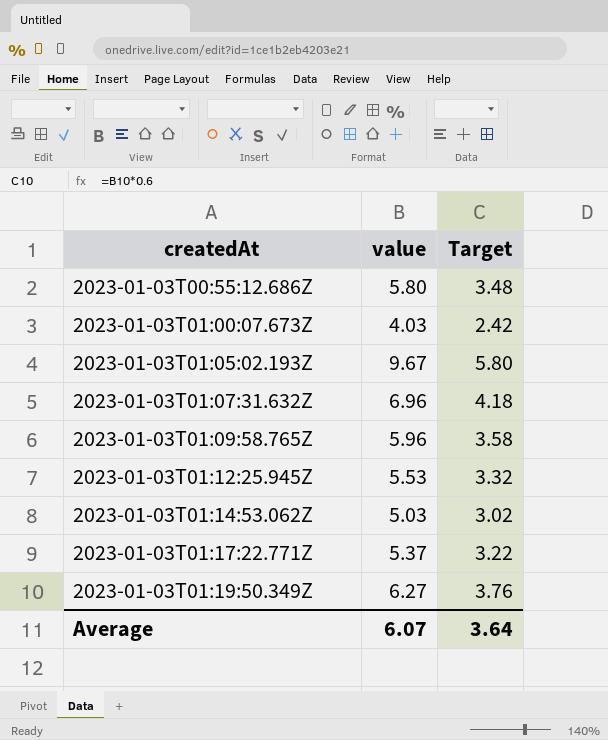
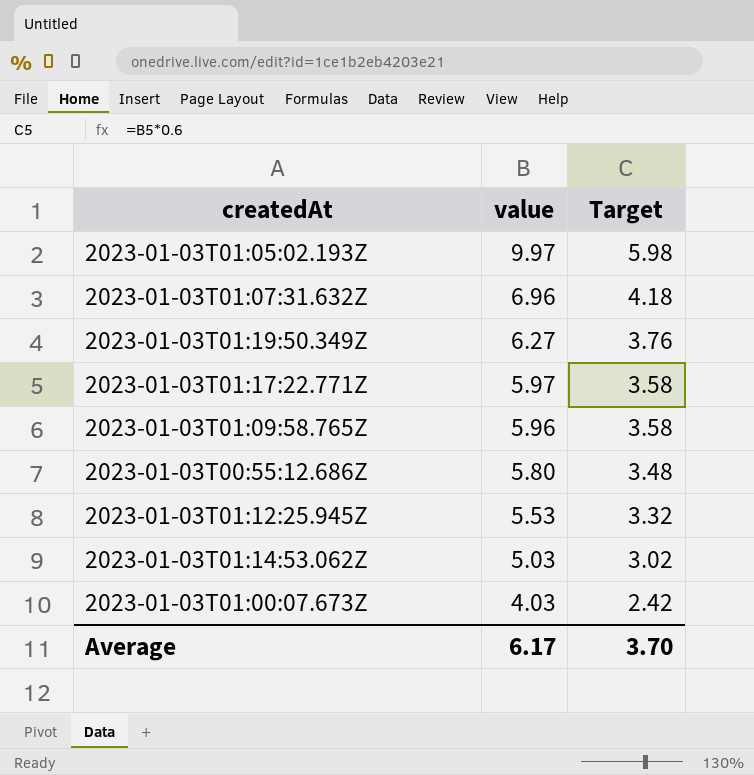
row order: createdAt ascending -> value descending
2023-01-03T01:05:02.193Z | value: 9.67 -> 9.97
2023-01-03T01:05:02.193Z | Target: 5.80 -> 5.98
2023-01-03T01:17:22.771Z | value: 5.37 -> 5.97
2023-01-03T01:17:22.771Z | Target: 3.22 -> 3.58
Average | value: 6.07 -> 6.17
Average | Target: 3.64 -> 3.70

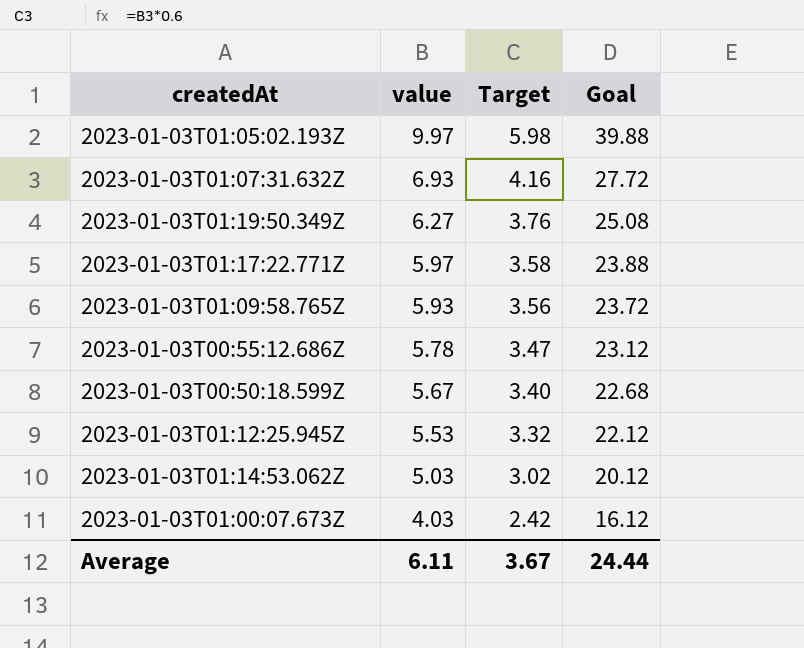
column Goal | formula: none -> [value] * 4
2023-01-03T01:07:31.632Z | value: 6.96 -> 6.93
2023-01-03T01:07:31.632Z | Target: 4.18 -> 4.16
2023-01-03T01:09:58.765Z | value: 5.96 -> 5.93
2023-01-03T01:09:58.765Z | Target: 3.58 -> 3.56
2023-01-03T00:55:12.686Z | value: 5.80 -> 5.78
2023-01-03T00:55:12.686Z | Target: 3.48 -> 3.47
row 2023-01-03T00:50:18.599Z: none -> 5.67 | 3.40 | 22.68
Average | value: 6.17 -> 6.11
Average | Target: 3.70 -> 3.67

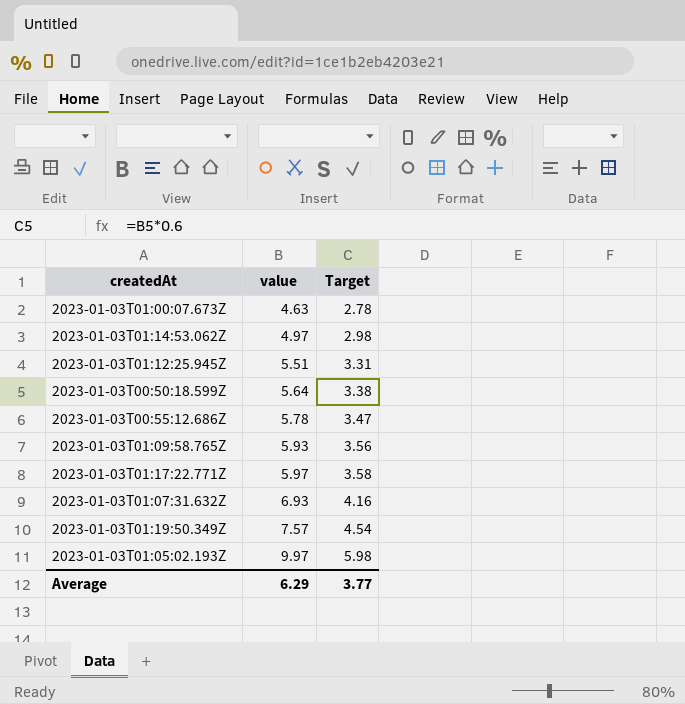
row order: value descending -> value ascending
column Goal | formula: [value] * 4 -> none
2023-01-03T01:00:07.673Z | value: 4.03 -> 4.63
2023-01-03T01:00:07.673Z | Target: 2.42 -> 2.78
2023-01-03T01:14:53.062Z | value: 5.03 -> 4.97
2023-01-03T01:14:53.062Z | Target: 3.02 -> 2.98
2023-01-03T01:12:25.945Z | value: 5.53 -> 5.51
2023-01-03T01:12:25.945Z | Target: 3.32 -> 3.31
2023-01-03T00:50:18.599Z | value: 5.67 -> 5.64
2023-01-03T00:50:18.599Z | Target: 3.40 -> 3.38
2023-01-03T01:19:50.349Z | value: 6.27 -> 7.57
2023-01-03T01:19:50.349Z | Target: 3.76 -> 4.54
Average | value: 6.11 -> 6.29
Average | Target: 3.67 -> 3.77

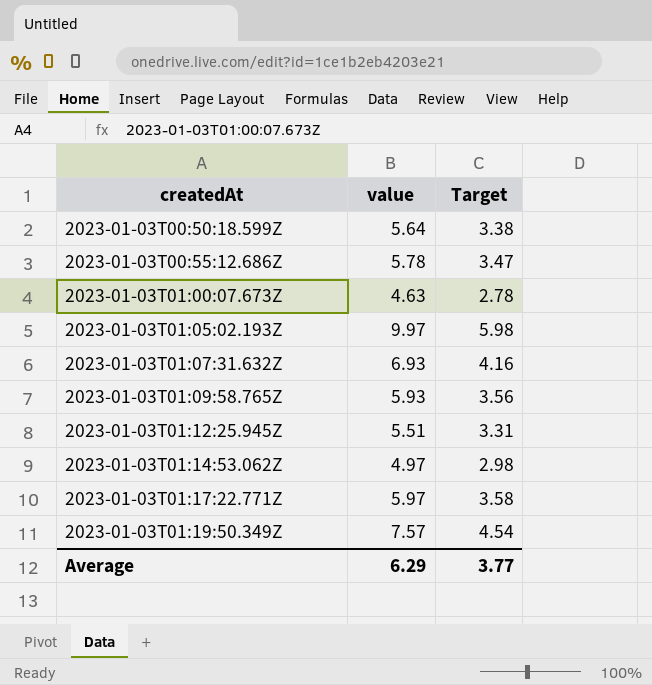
row order: value ascending -> createdAt ascending

